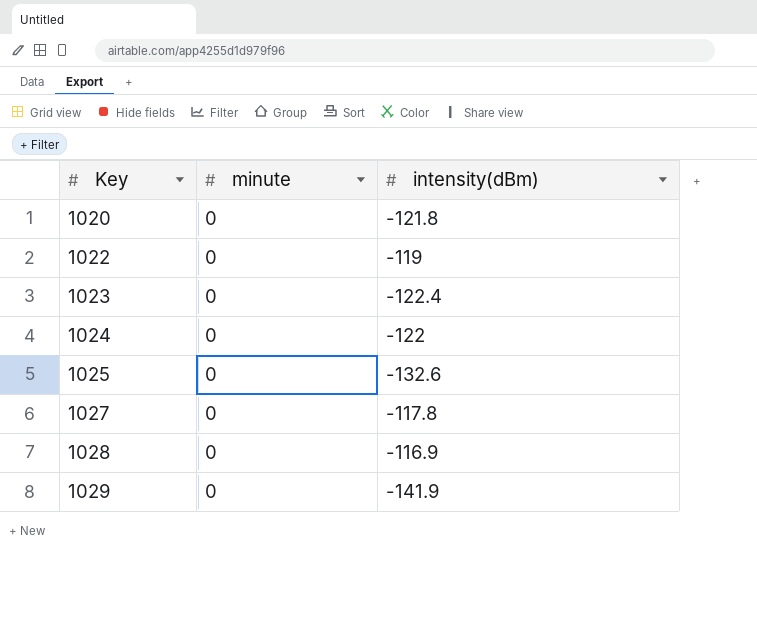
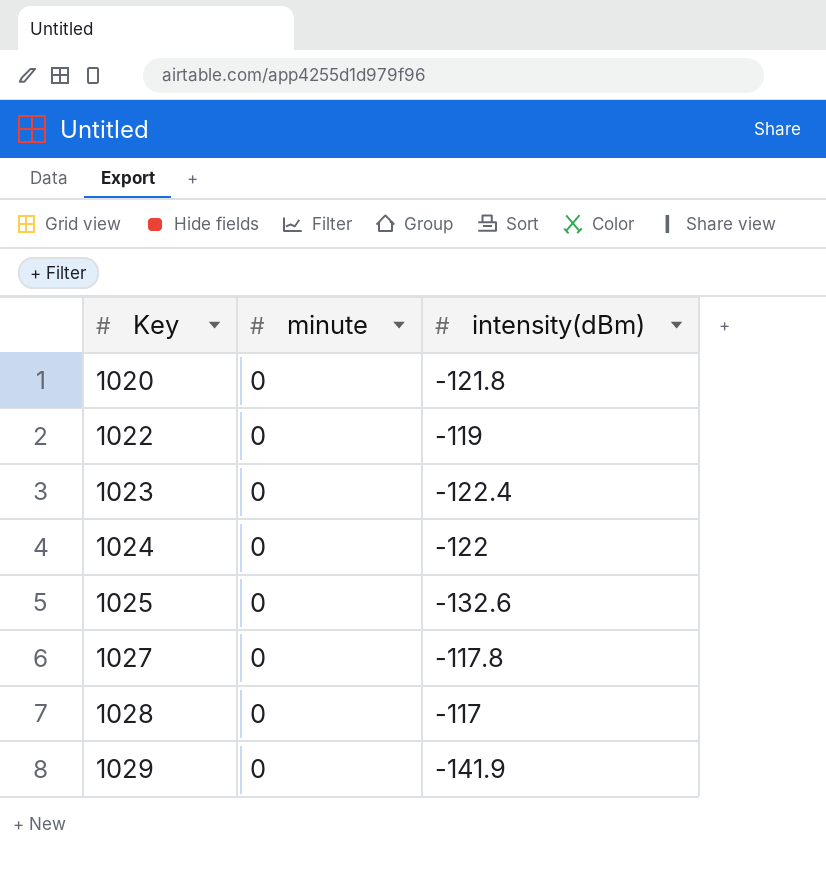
1028 | intensity(dBm): -116.9 -> -117

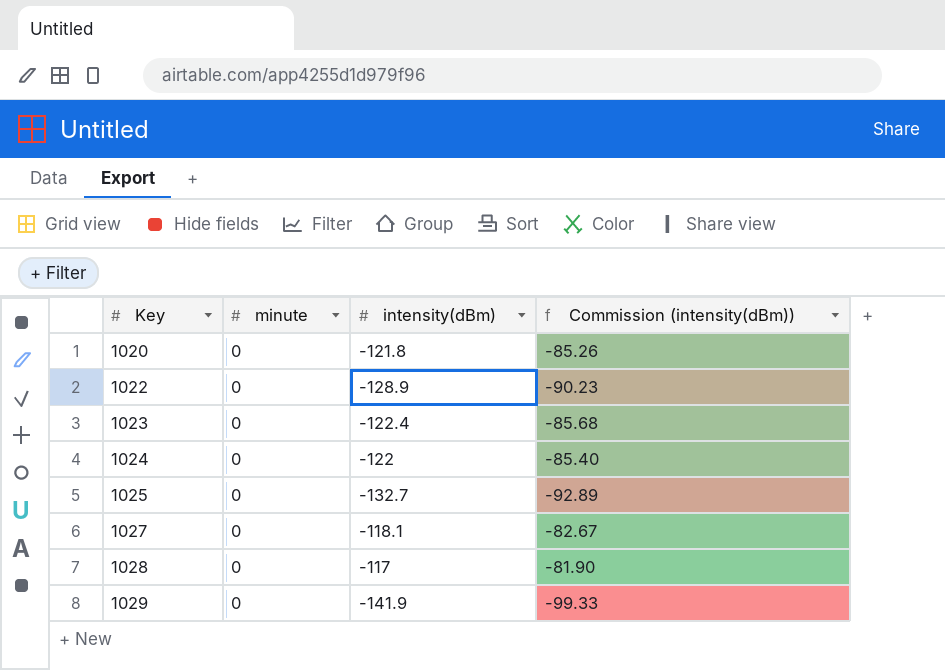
column Commission (intensity(dBm)) | formula: none -> [intensity(dBm)] * 0.7
1022 | intensity(dBm): -119 -> -128.9
1025 | intensity(dBm): -132.6 -> -132.7
1027 | intensity(dBm): -117.8 -> -118.1

